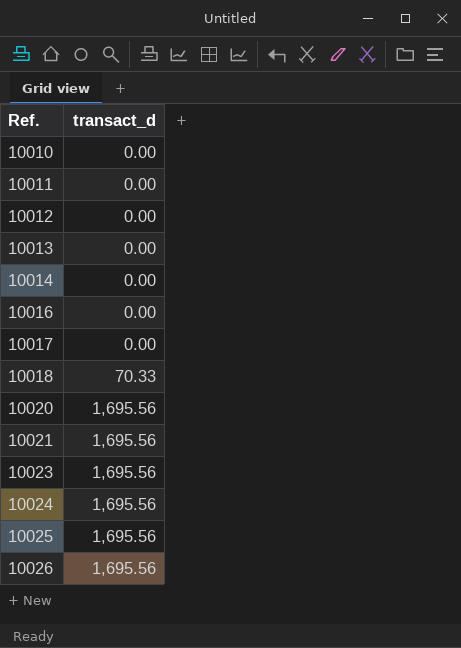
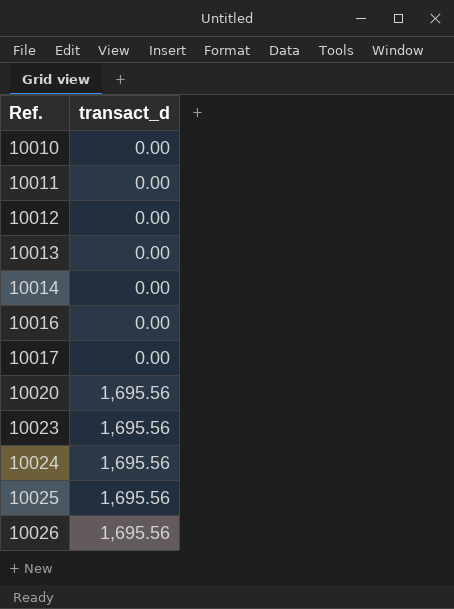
row 10018: 70.33 -> none
row 10021: 1,695.56 -> none

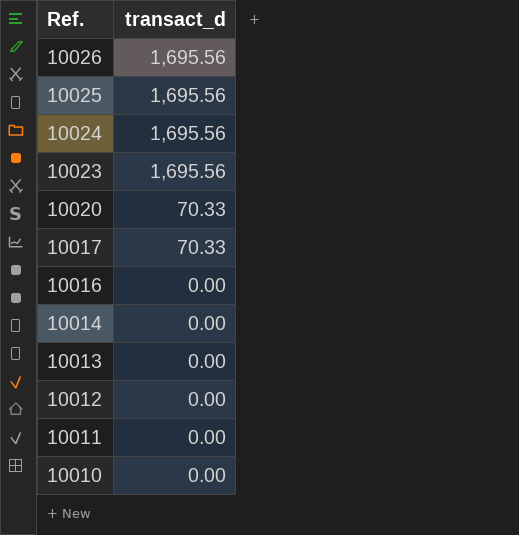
row order: Ref. ascending -> Ref. descending
10020 | transact_d: 1,695.56 -> 70.33
10017 | transact_d: 0.00 -> 70.33

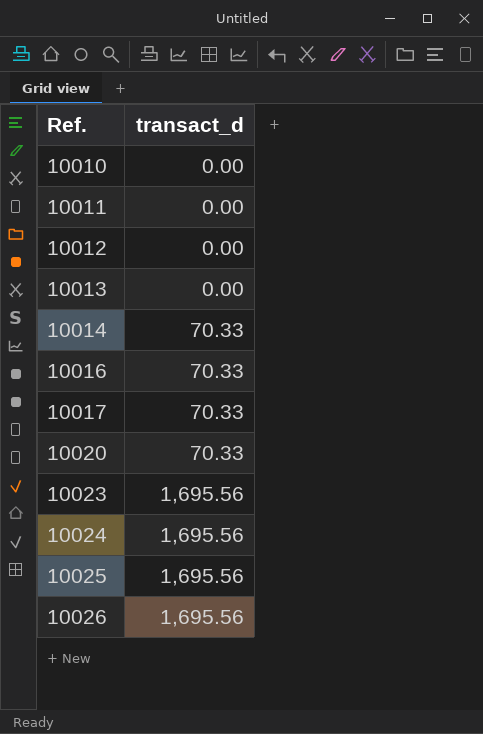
row order: Ref. descending -> Ref. ascending
10014 | transact_d: 0.00 -> 70.33
10016 | transact_d: 0.00 -> 70.33

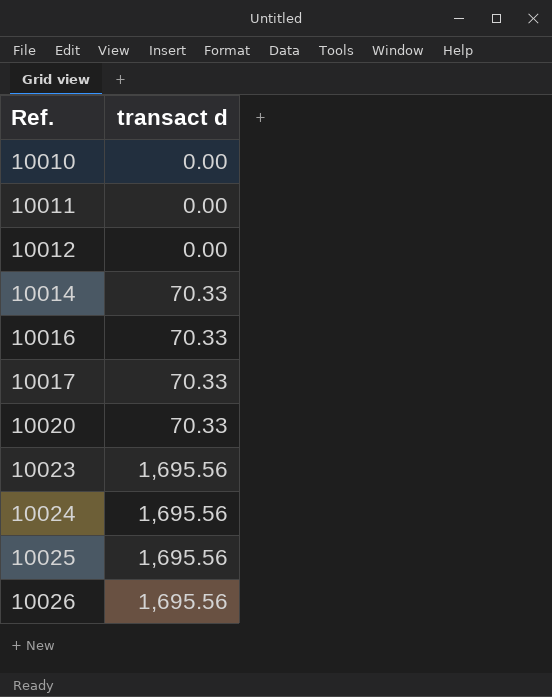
column name: transact_d -> transact d
row 10013: 0.00 -> none

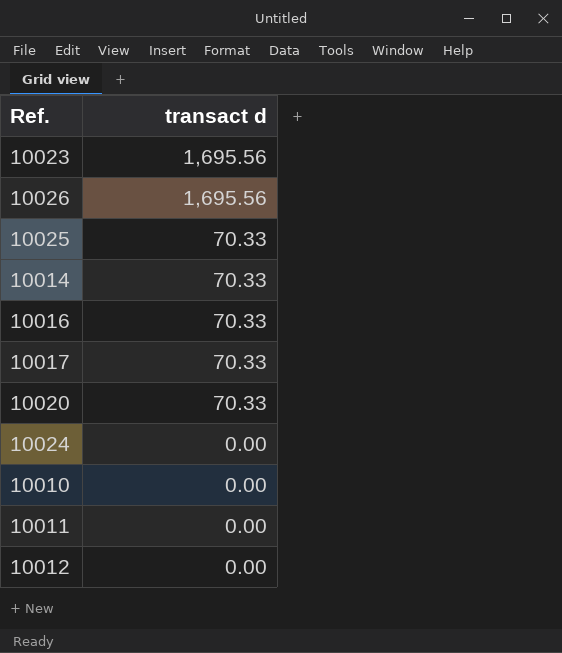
row order: Ref. ascending -> transact d descending
10025 | transact d: 1,695.56 -> 70.33
10024 | transact d: 1,695.56 -> 0.00

